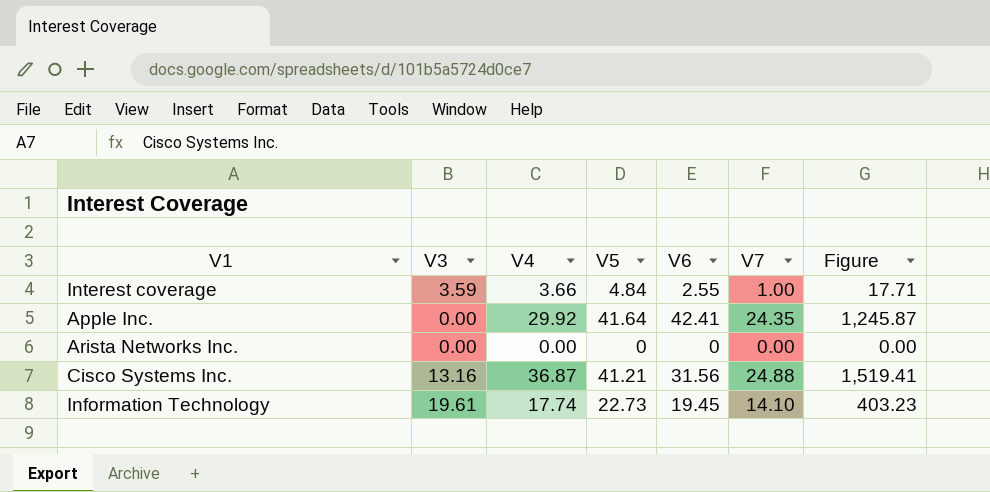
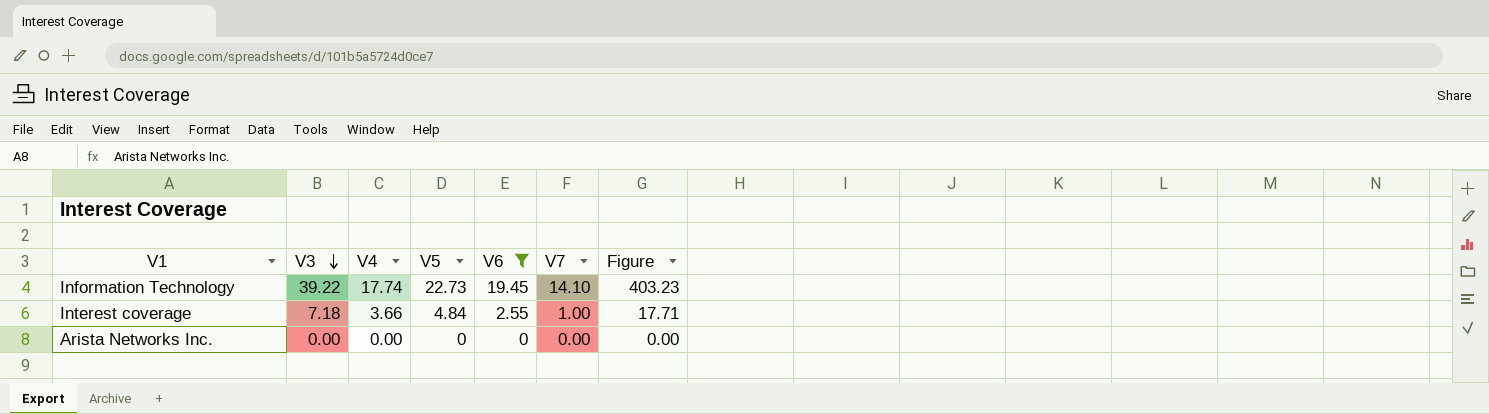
filter: none -> V6 <= 19.45
row order: none -> V3 descending
Information Technology | V3: 19.61 -> 39.22
Interest coverage | V3: 3.59 -> 7.18

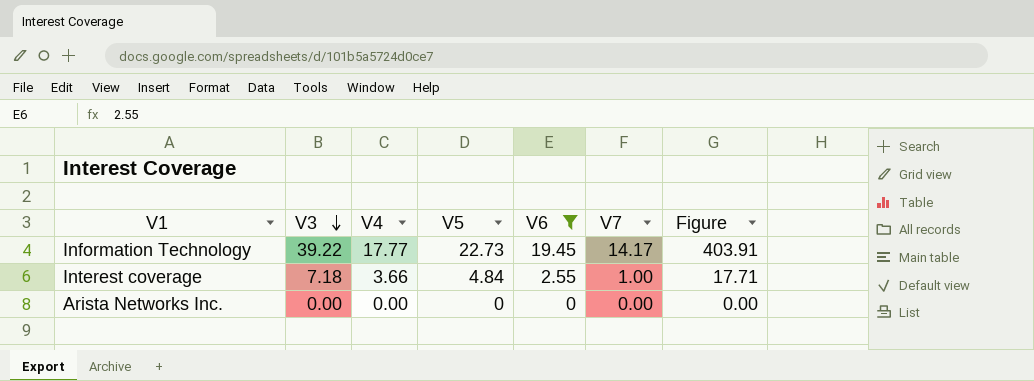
Information Technology | V4: 17.74 -> 17.77
Information Technology | V7: 14.10 -> 14.17
Information Technology | Figure: 403.23 -> 403.91

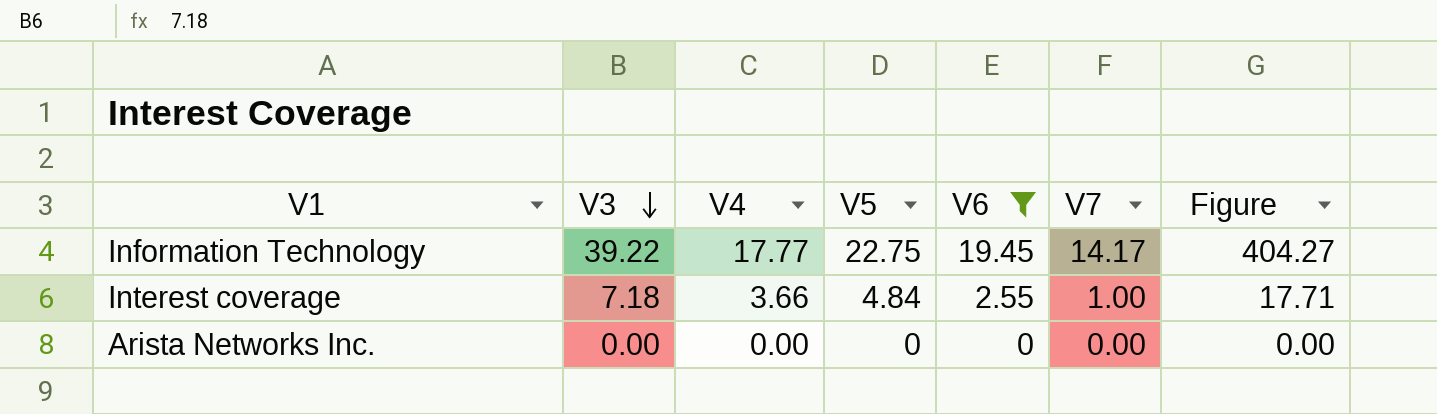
Information Technology | V5: 22.73 -> 22.75
Information Technology | Figure: 403.91 -> 404.27

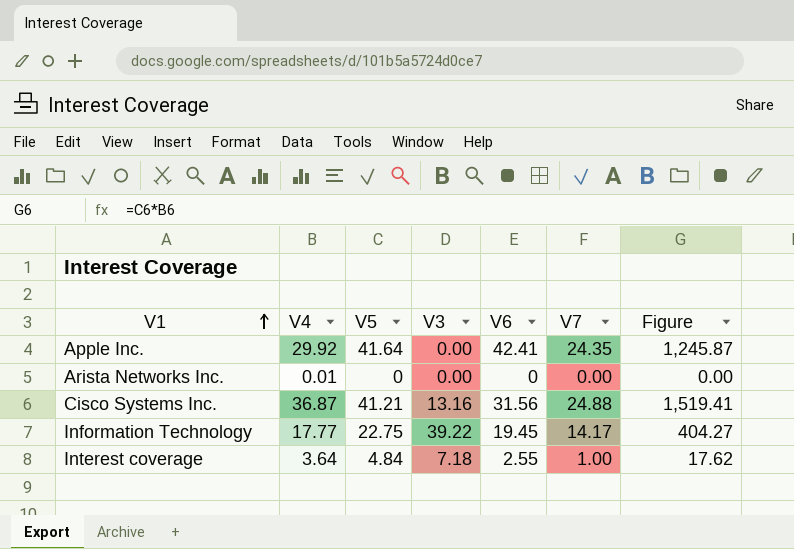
filter: V6 <= 19.45 -> none
row order: V3 descending -> V1 ascending
column V3 | position: 2 -> 4
Arista Networks Inc. | V4: 0.00 -> 0.01
Interest coverage | V4: 3.66 -> 3.64
Interest coverage | Figure: 17.71 -> 17.62

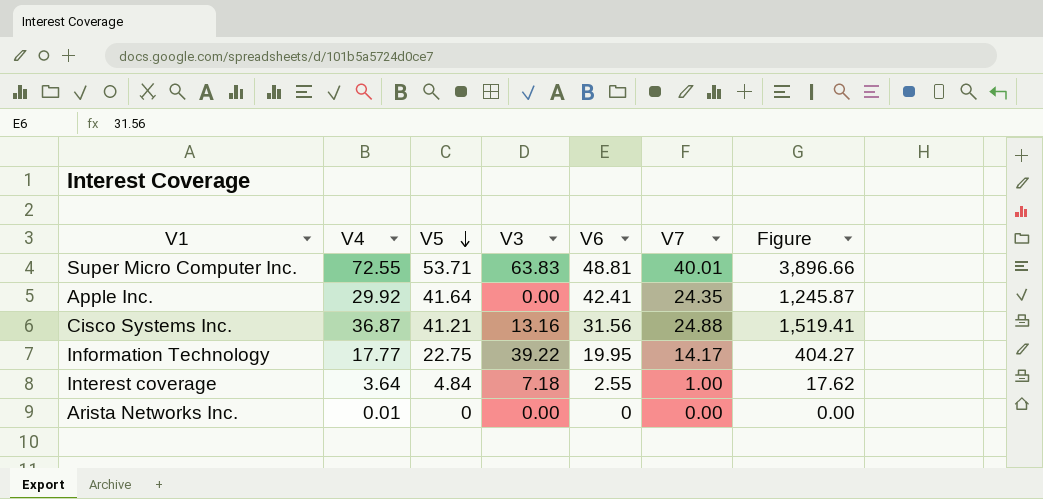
row order: V1 ascending -> V5 descending
row Super Micro Computer Inc.: none -> 72.55 | 53.71 | 63.83 | 48.81 | 40.01 | 3,896.66
Information Technology | V6: 19.45 -> 19.95

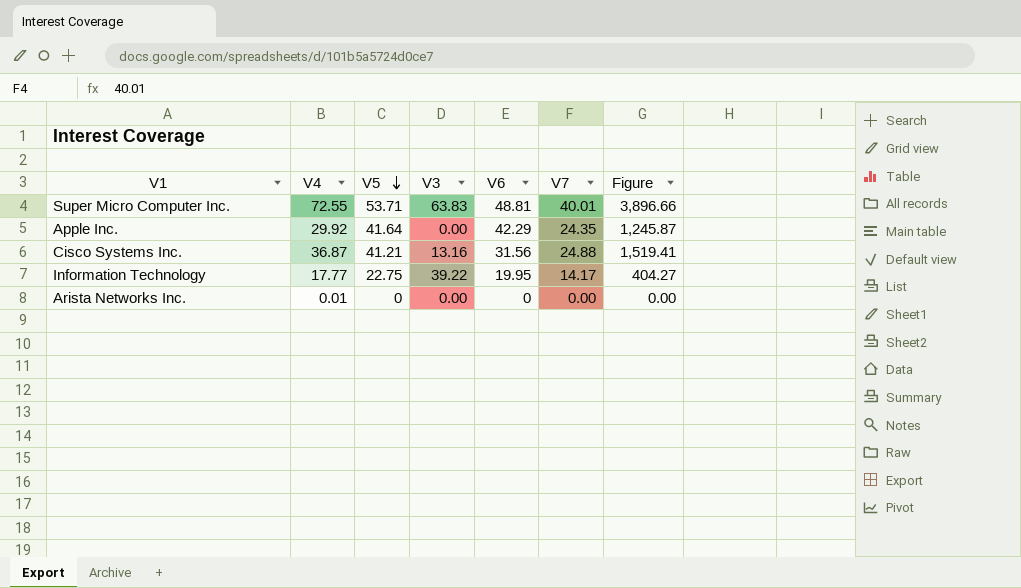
row Interest coverage: 3.64 | 4.84 | 7.18 | 2.55 | 1.00 | 17.62 -> none
Apple Inc. | V6: 42.41 -> 42.29

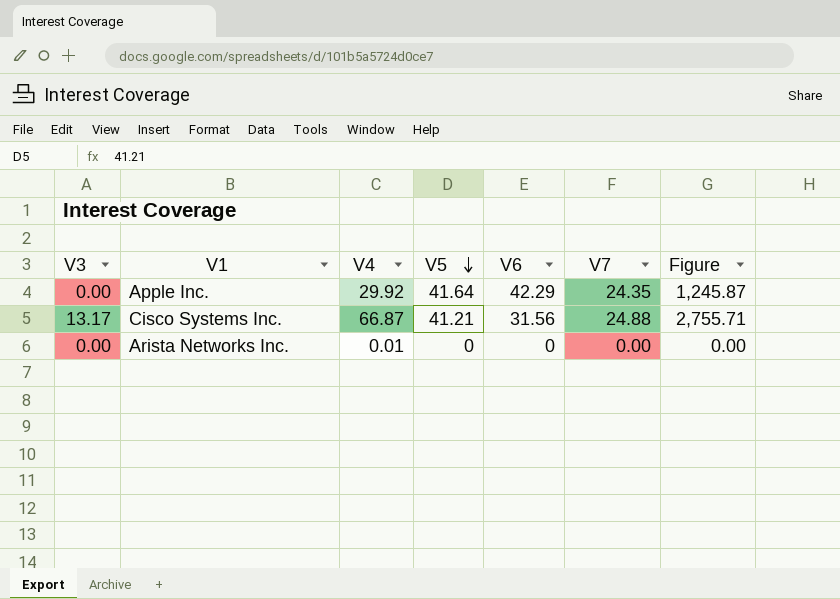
column V3 | position: 4 -> 1
row Super Micro Computer Inc.: 72.55 | 53.71 | 63.83 | 48.81 | 40.01 | 3,896.66 -> none
row Information Technology: 17.77 | 22.75 | 39.22 | 19.95 | 14.17 | 404.27 -> none
Cisco Systems Inc. | V3: 13.16 -> 13.17
Cisco Systems Inc. | V4: 36.87 -> 66.87
Cisco Systems Inc. | Figure: 1,519.41 -> 2,755.71

